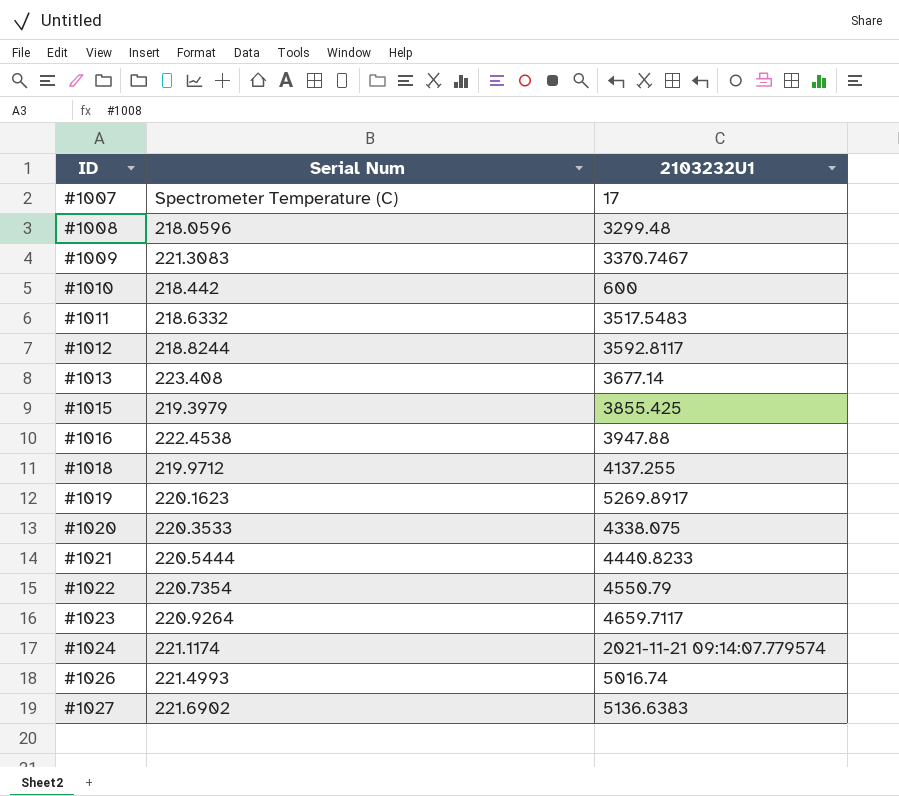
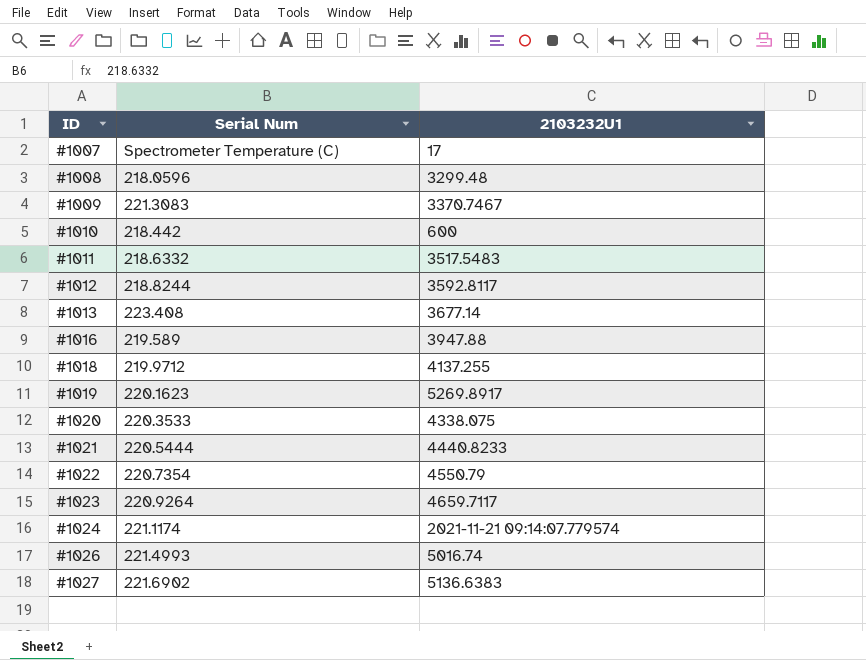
row #1015: 219.3979 | 3855.425 -> none
#1016 | Serial Num: 222.4538 -> 219.589

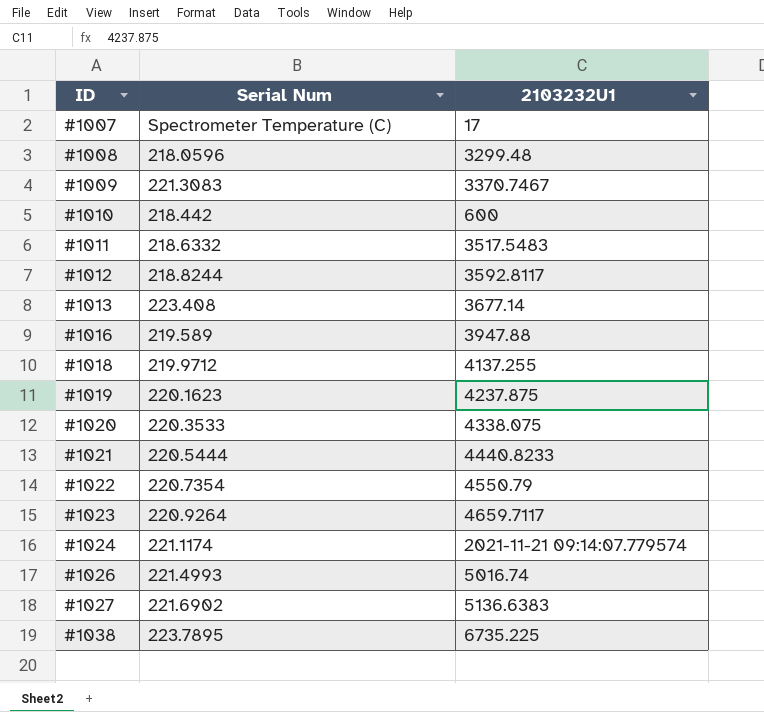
#1019 | 2103232U1: 5269.8917 -> 4237.875
row #1038: none -> 223.7895 | 6735.225

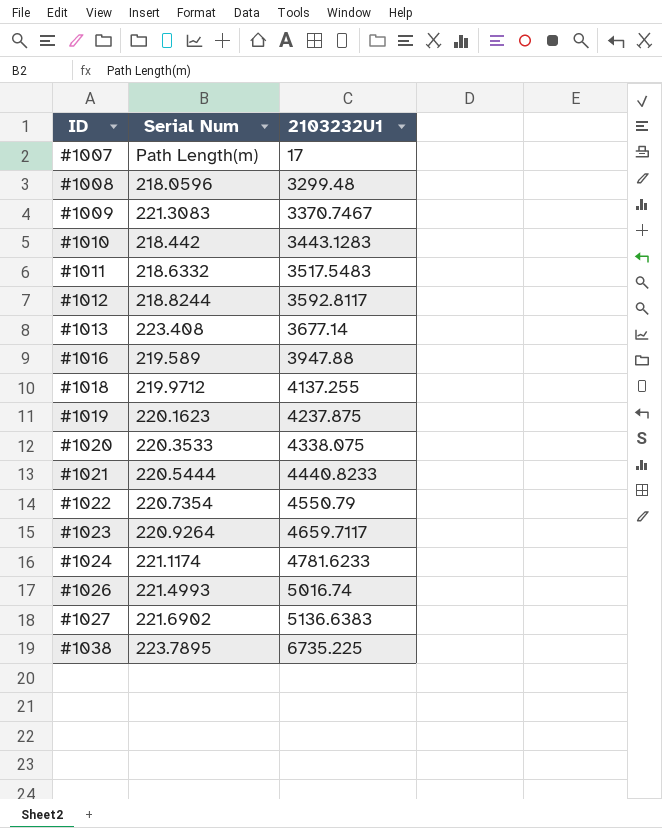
#1007 | Serial Num: Spectrometer Temperature (C) -> Path Length(m)
#1010 | 2103232U1: 600 -> 3443.1283
#1024 | 2103232U1: 2021-11-21 09:14:07.779574 -> 4781.6233

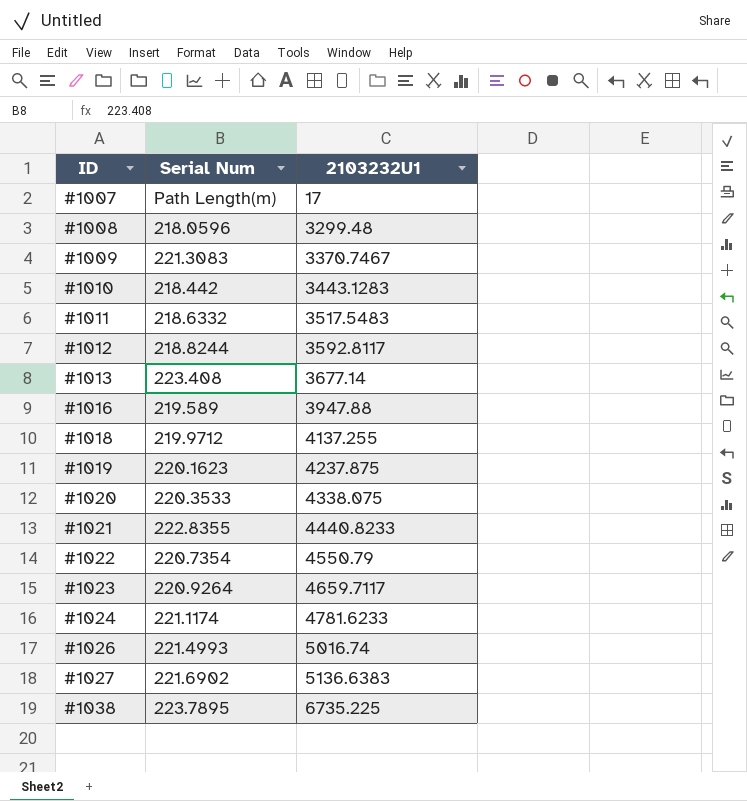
#1021 | Serial Num: 220.5444 -> 222.8355

